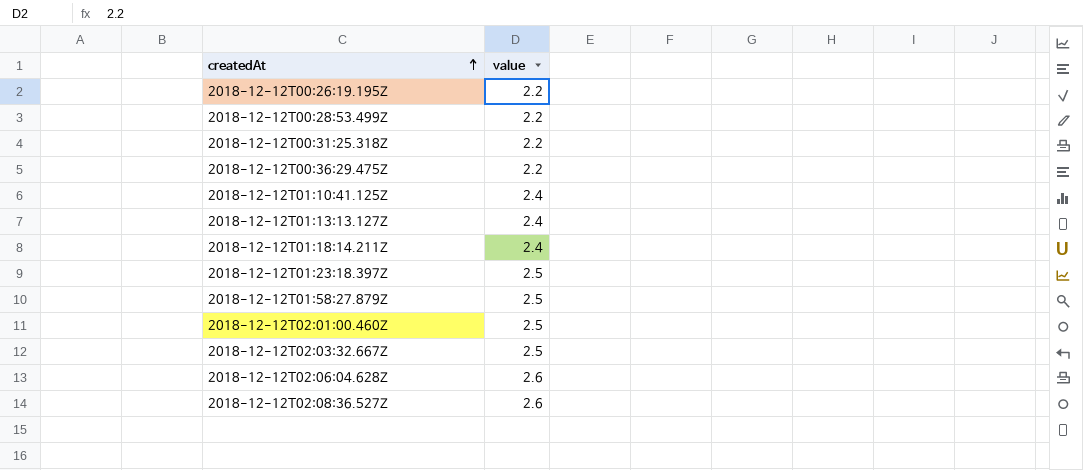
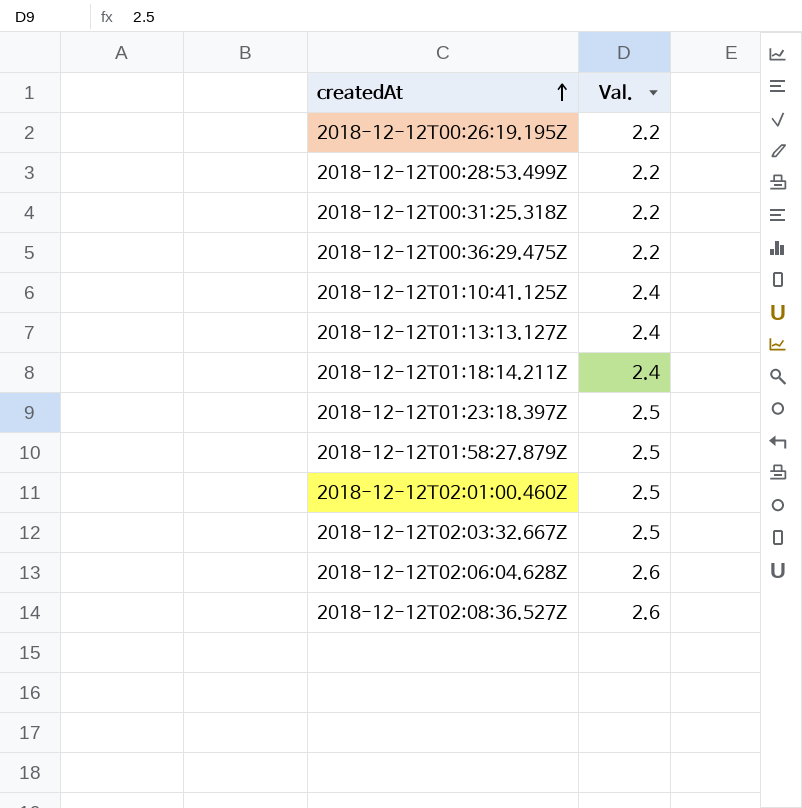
column name: value -> Val.

